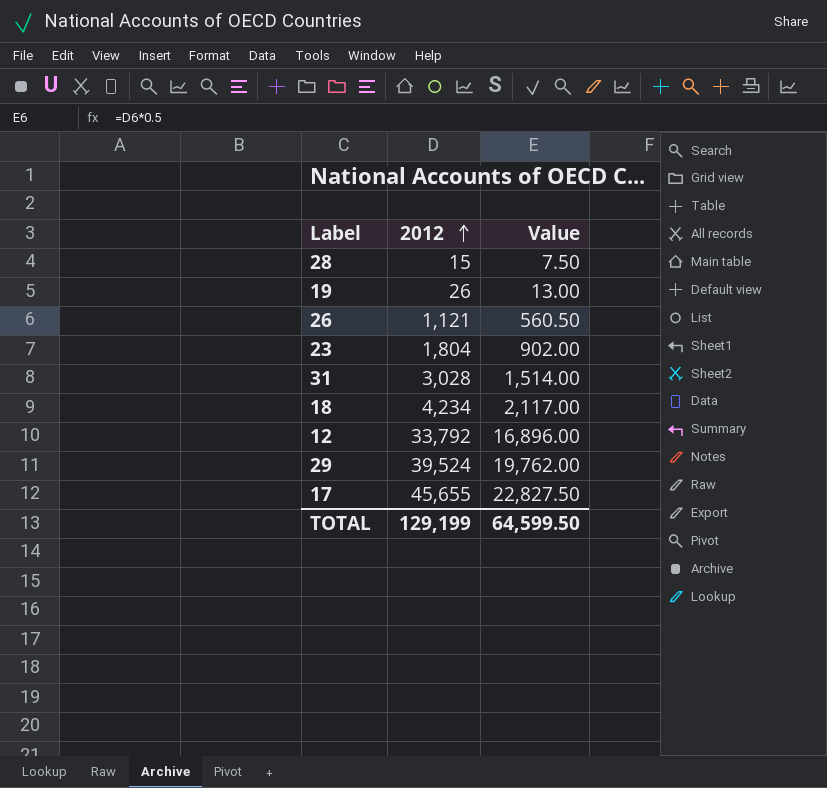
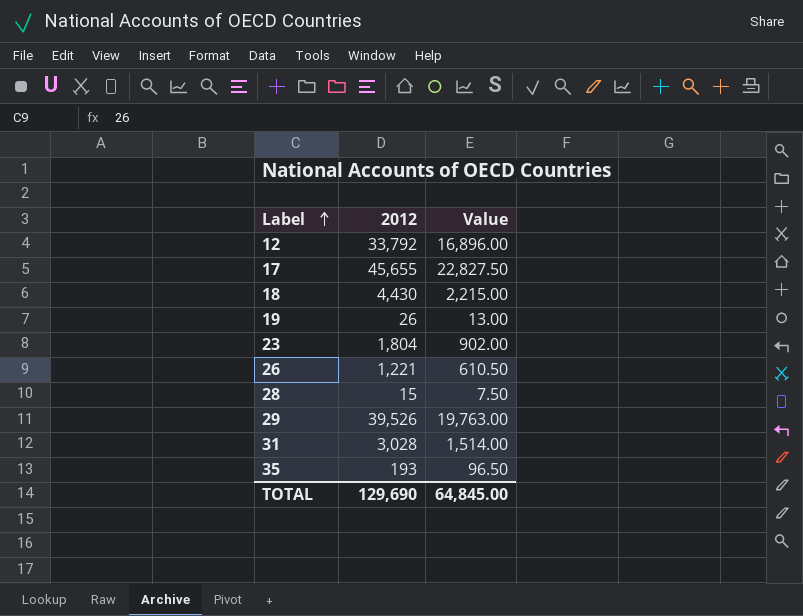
row order: 2012 ascending -> Label ascending
18 | 2012: 4,234 -> 4,430
18 | Value: 2,117.00 -> 2,215.00
26 | 2012: 1,121 -> 1,221
26 | Value: 560.50 -> 610.50
29 | 2012: 39,524 -> 39,526
29 | Value: 19,762.00 -> 19,763.00
row 35: none -> 193 | 96.50
TOTAL | 2012: 129,199 -> 129,690
TOTAL | Value: 64,599.50 -> 64,845.00

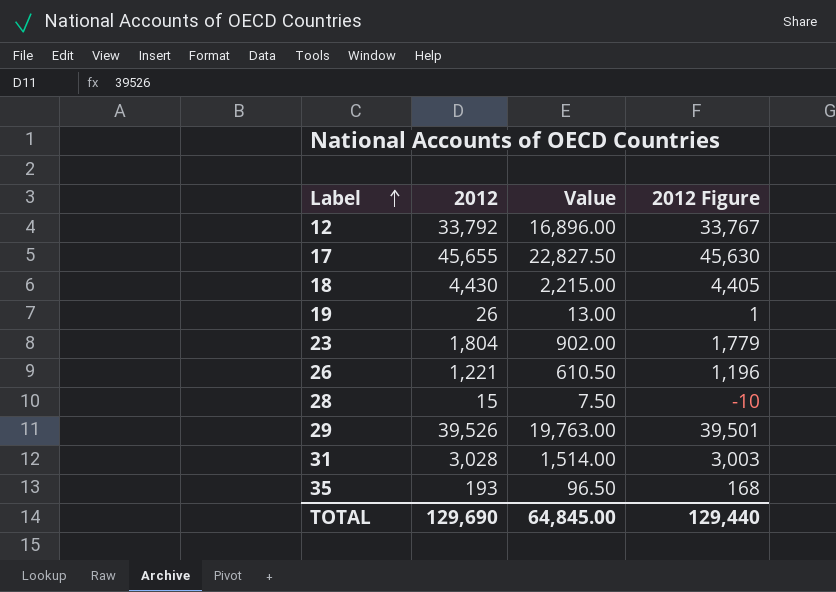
column 2012 Figure | formula: none -> [2012] - 25

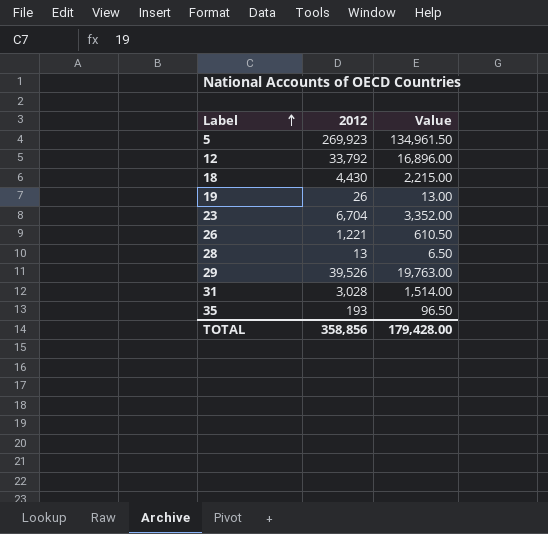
column 2012 Figure | formula: [2012] - 25 -> none
row 17: 45,655 | 22,827.50 | 45,630 -> none
row 5: none -> 269,923 | 134,961.50
23 | 2012: 1,804 -> 6,704
23 | Value: 902.00 -> 3,352.00
28 | 2012: 15 -> 13
28 | Value: 7.50 -> 6.50
TOTAL | 2012: 129,690 -> 358,856
TOTAL | Value: 64,845.00 -> 179,428.00

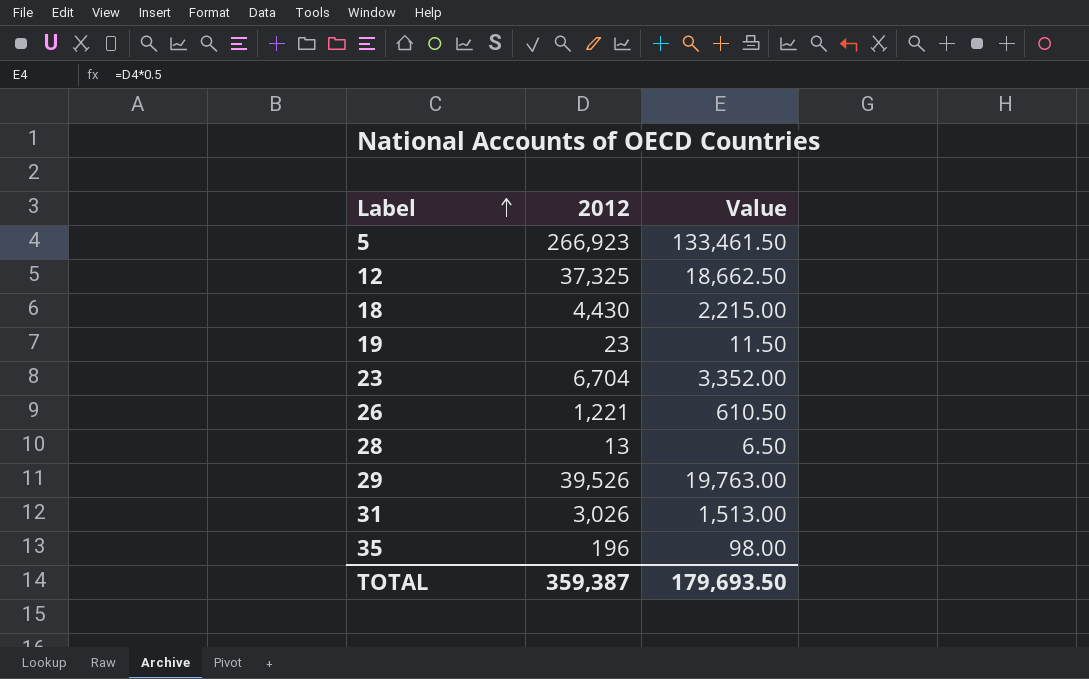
5 | 2012: 269,923 -> 266,923
5 | Value: 134,961.50 -> 133,461.50
12 | 2012: 33,792 -> 37,325
12 | Value: 16,896.00 -> 18,662.50
19 | 2012: 26 -> 23
19 | Value: 13.00 -> 11.50
31 | 2012: 3,028 -> 3,026
31 | Value: 1,514.00 -> 1,513.00
35 | 2012: 193 -> 196
35 | Value: 96.50 -> 98.00
TOTAL | 2012: 358,856 -> 359,387
TOTAL | Value: 179,428.00 -> 179,693.50

